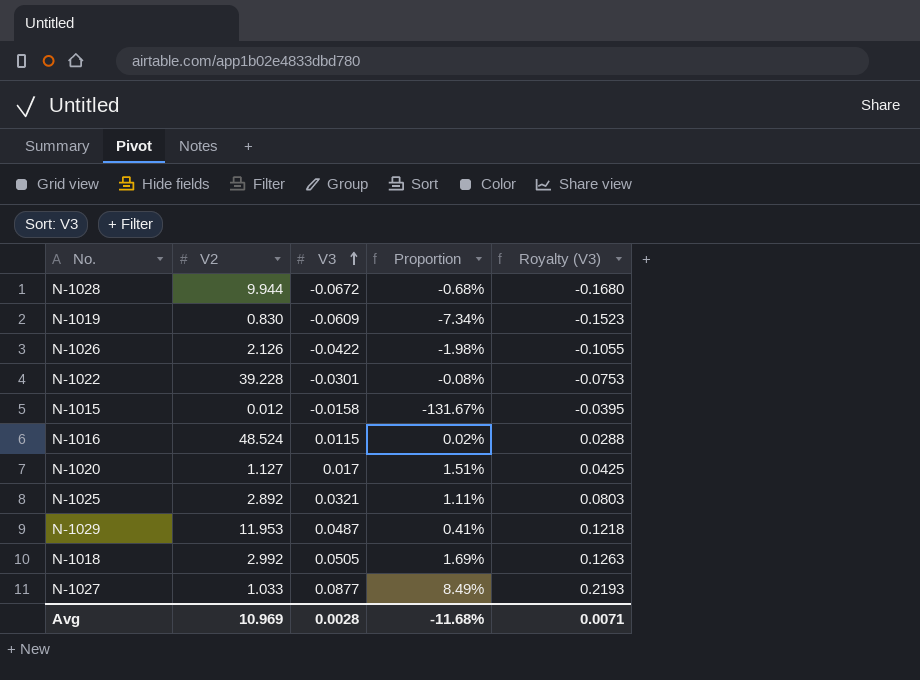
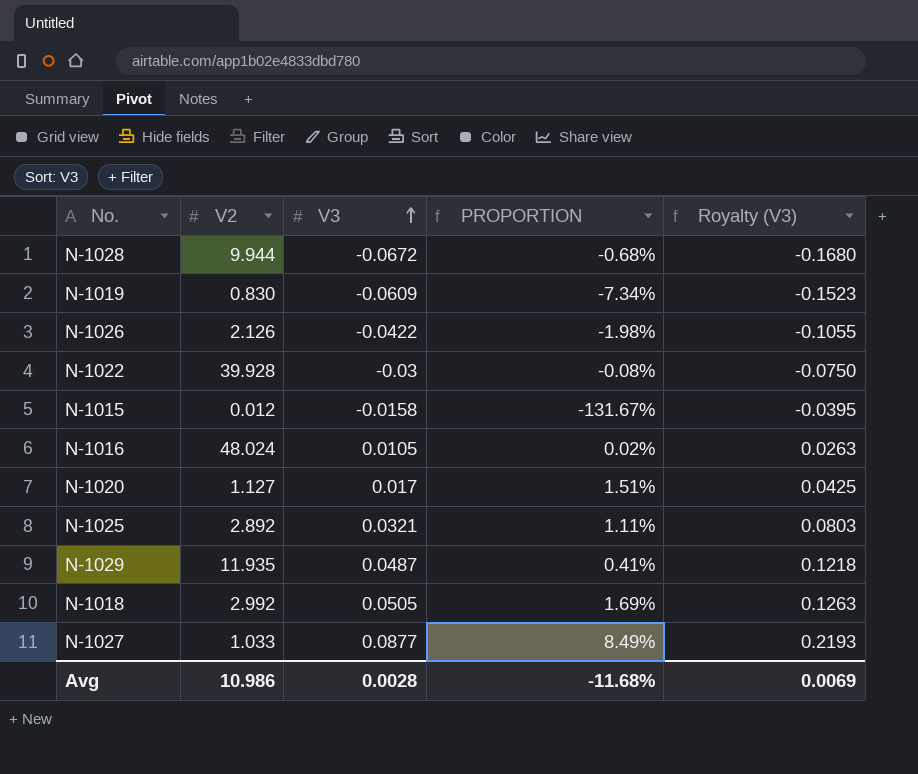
column name: Proportion -> PROPORTION
N-1022 | V2: 39.228 -> 39.928
N-1022 | V3: -0.0301 -> -0.03
N-1022 | Royalty (V3): -0.0753 -> -0.0750
N-1016 | V2: 48.524 -> 48.024
N-1016 | V3: 0.0115 -> 0.0105
N-1016 | Royalty (V3): 0.0288 -> 0.0263
N-1029 | V2: 11.953 -> 11.935
Avg | V2: 10.969 -> 10.986
Avg | Royalty (V3): 0.0071 -> 0.0069

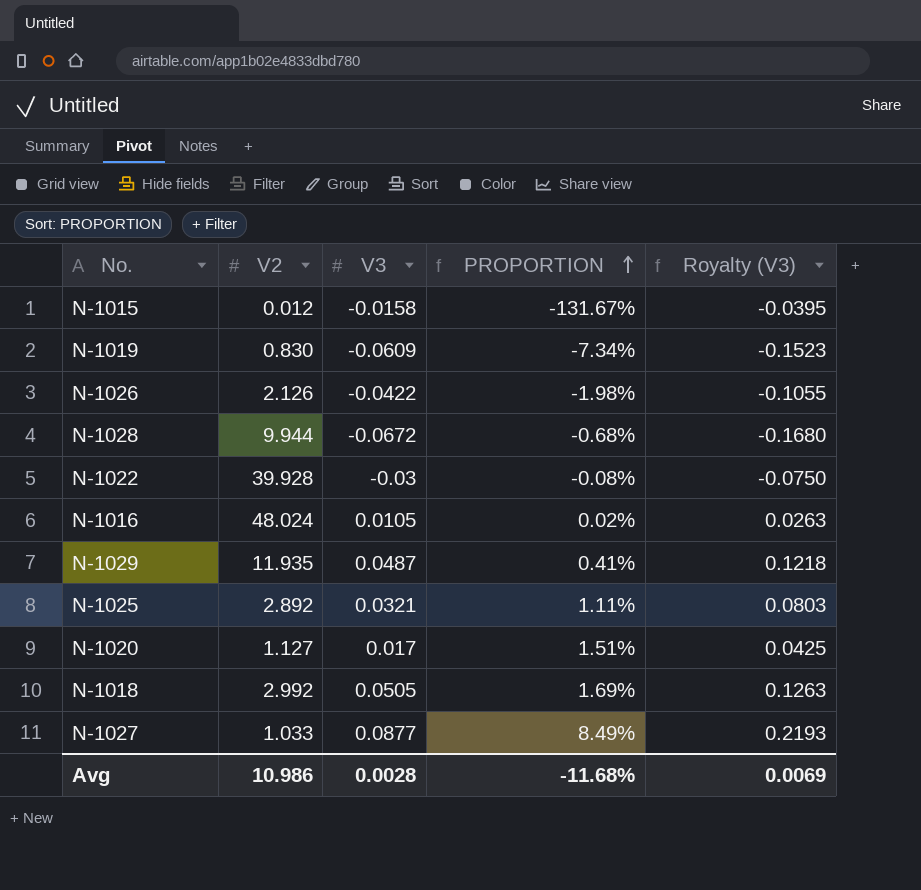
row order: V3 ascending -> PROPORTION ascending

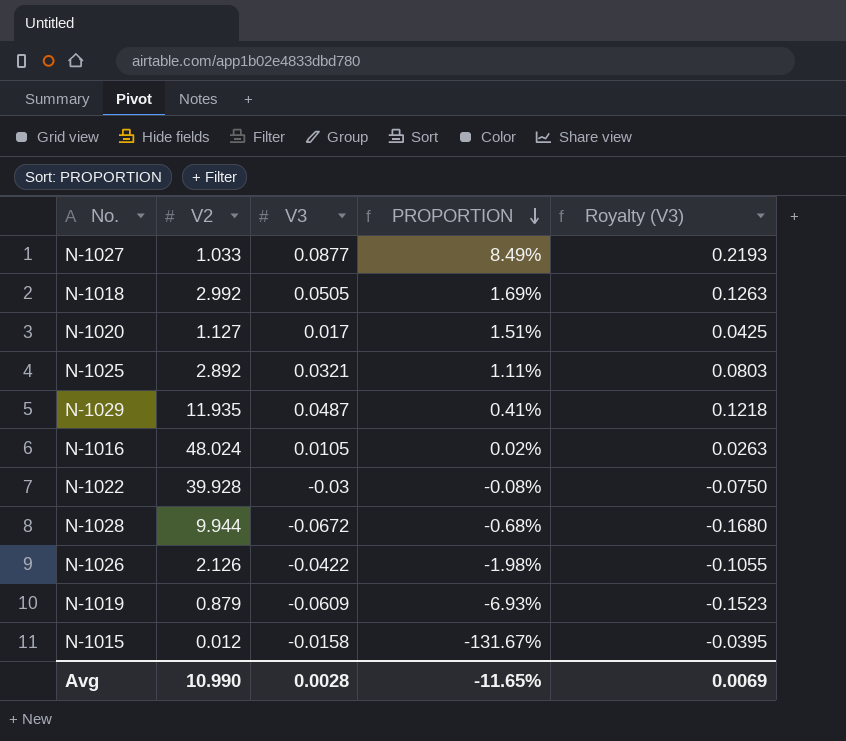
row order: PROPORTION ascending -> PROPORTION descending
N-1019 | V2: 0.830 -> 0.879
N-1019 | PROPORTION: -7.34% -> -6.93%
Avg | V2: 10.986 -> 10.990
Avg | PROPORTION: -11.68% -> -11.65%

